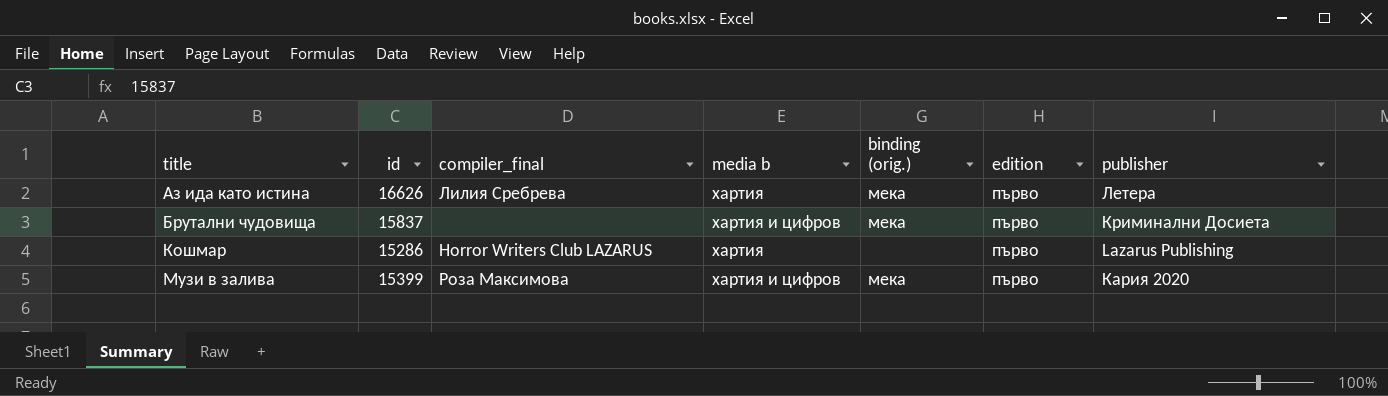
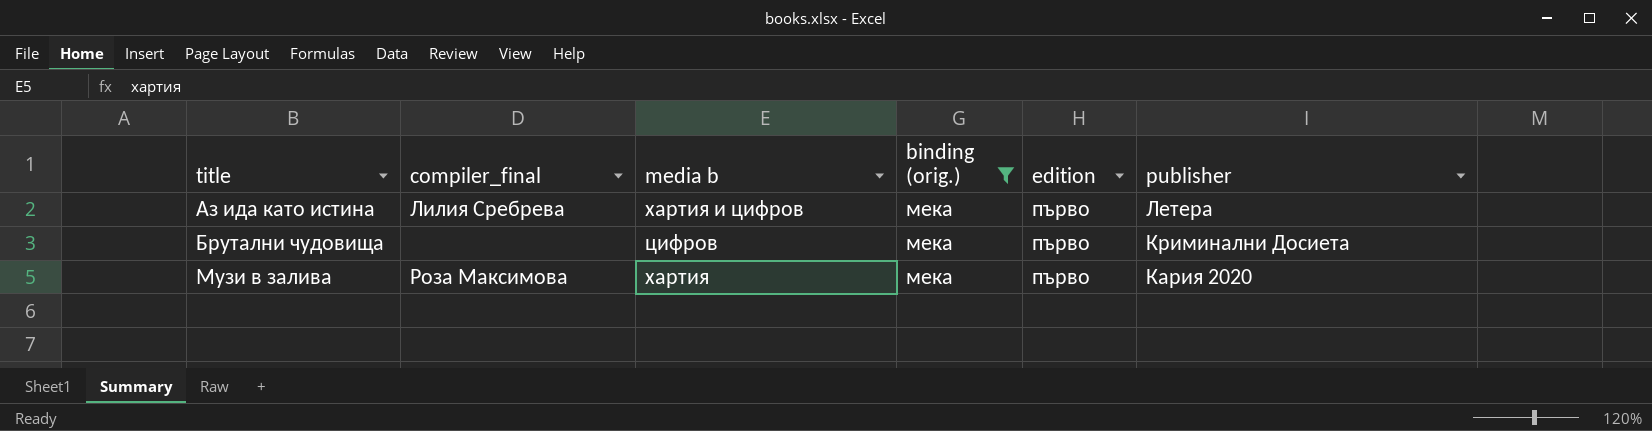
filter: none -> binding (orig.) = мека
column id | position: 2 -> none
Аз ида като истина | media b: хартия -> хартия и цифров
Брутални чудовища | media b: хартия и цифров -> цифров
Музи в залива | media b: хартия и цифров -> хартия

